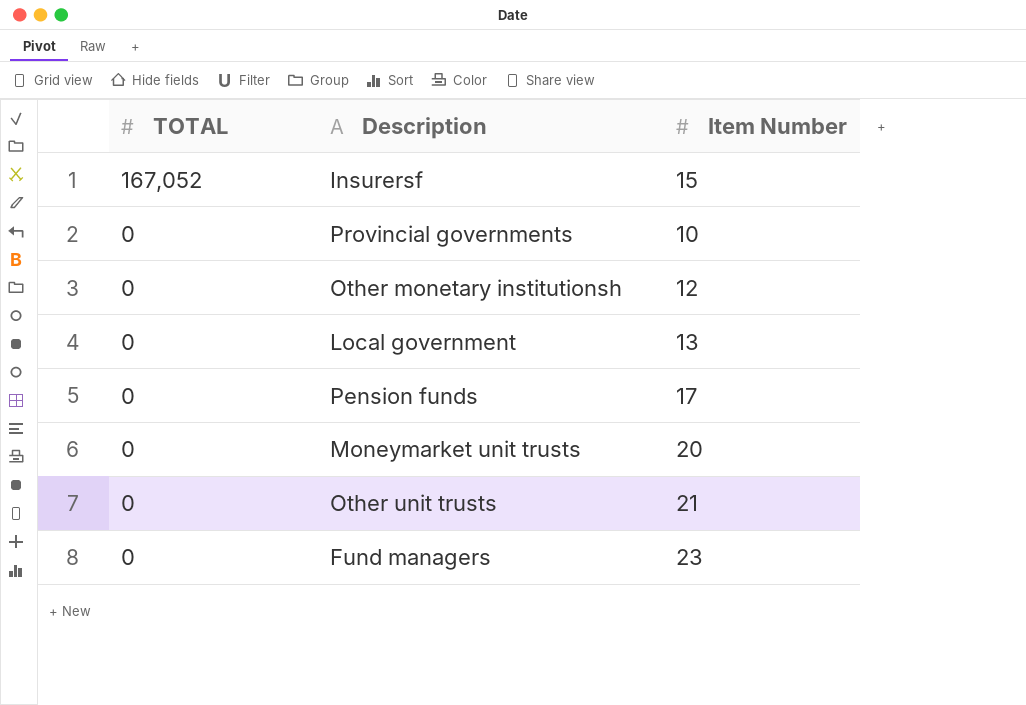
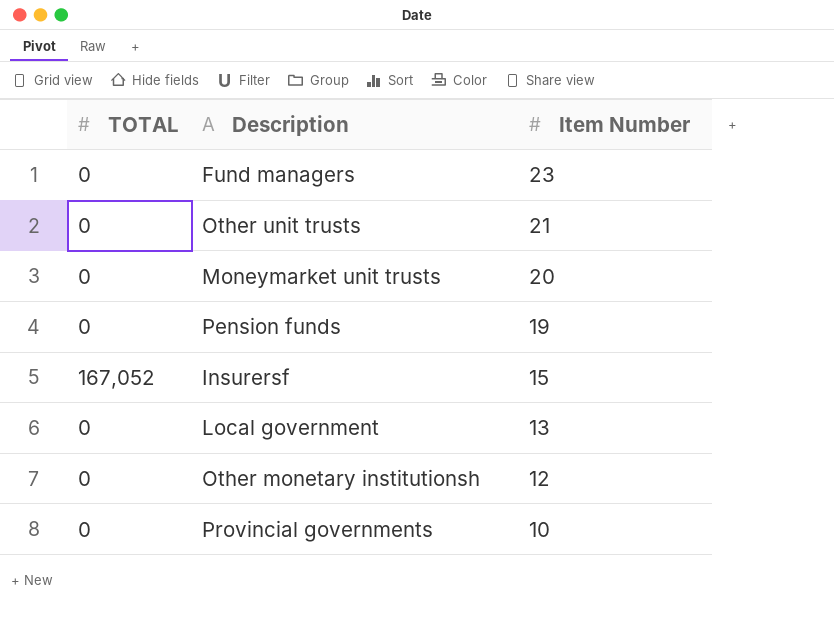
row order: TOTAL descending -> Item Number descending
Pension funds | Item Number: 17 -> 19

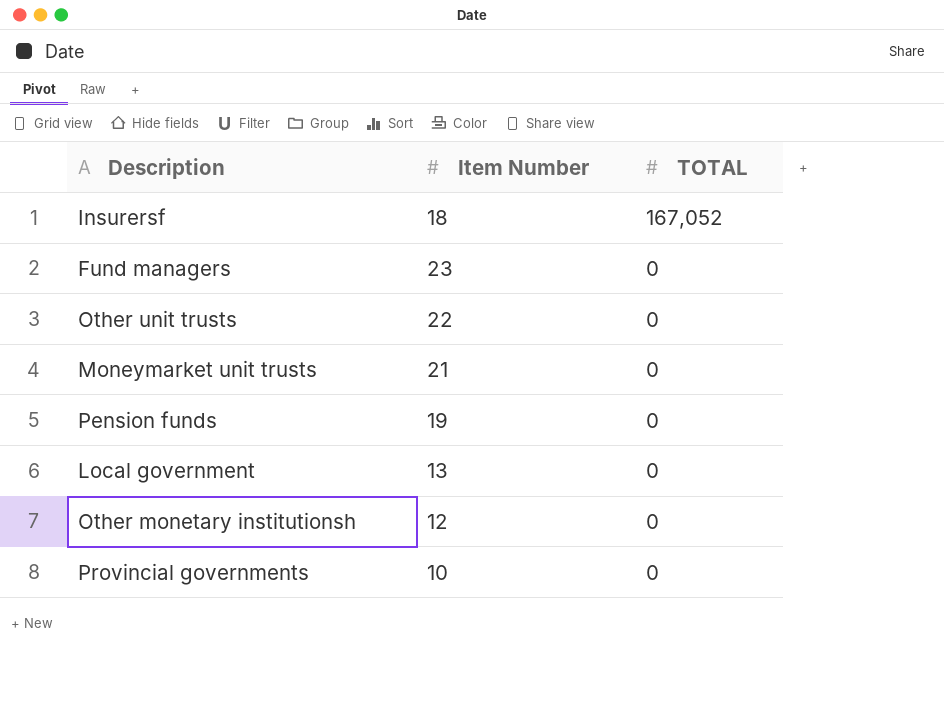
row order: Item Number descending -> TOTAL descending
column TOTAL | position: 1 -> 3
Insurersf | Item Number: 15 -> 18
Other unit trusts | Item Number: 21 -> 22
Moneymarket unit trusts | Item Number: 20 -> 21

